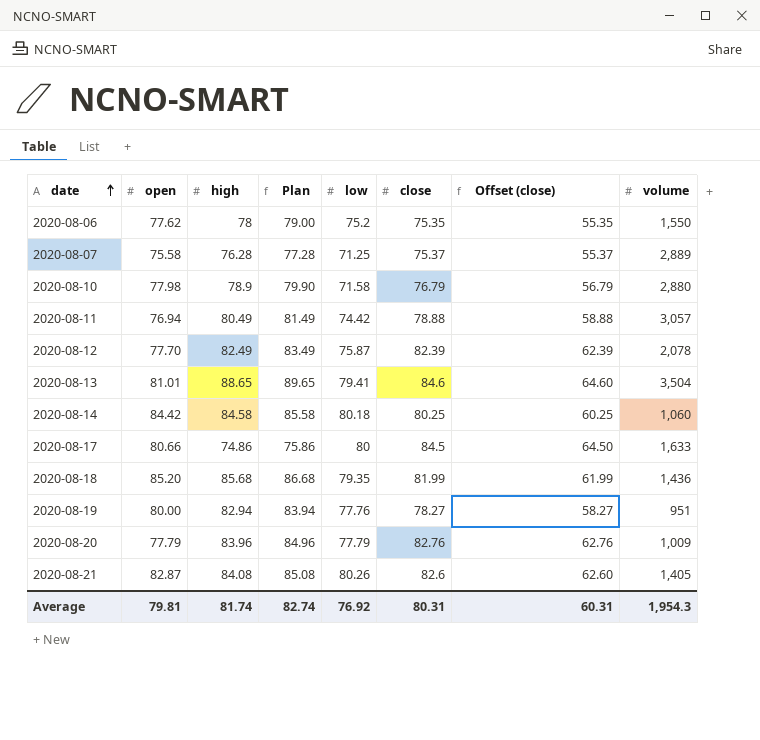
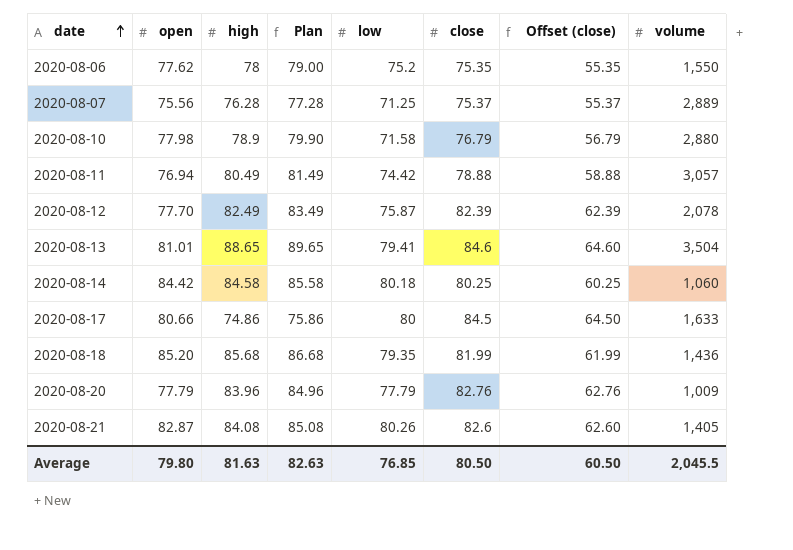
row 2020-08-19: 80.00 | 82.94 | 83.94 | 77.76 | 78.27 | 58.27 | 951 -> none
2020-08-07 | open: 75.58 -> 75.56
Average | open: 79.81 -> 79.80
Average | high: 81.74 -> 81.63
Average | Plan: 82.74 -> 82.63
Average | low: 76.92 -> 76.85
Average | close: 80.31 -> 80.50
Average | Offset (close): 60.31 -> 60.50
Average | volume: 1,954.3 -> 2,045.5

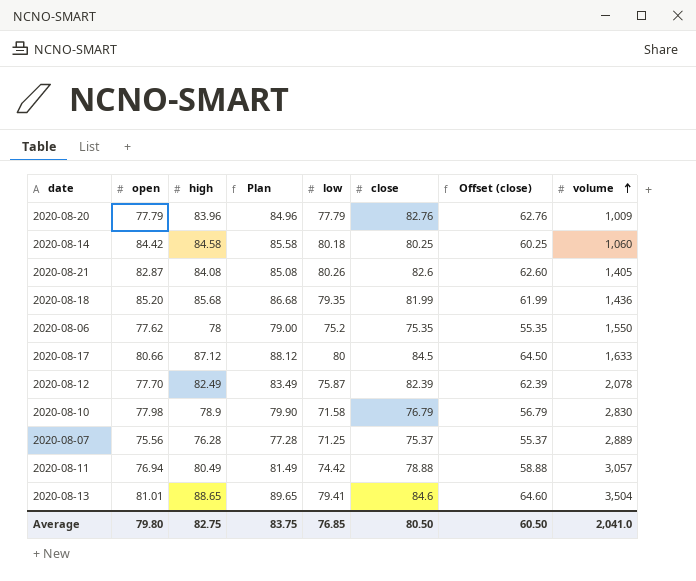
row order: date ascending -> volume ascending
2020-08-17 | high: 74.86 -> 87.12
2020-08-17 | Plan: 75.86 -> 88.12
2020-08-10 | volume: 2,880 -> 2,830
Average | high: 81.63 -> 82.75
Average | Plan: 82.63 -> 83.75
Average | volume: 2,045.5 -> 2,041.0

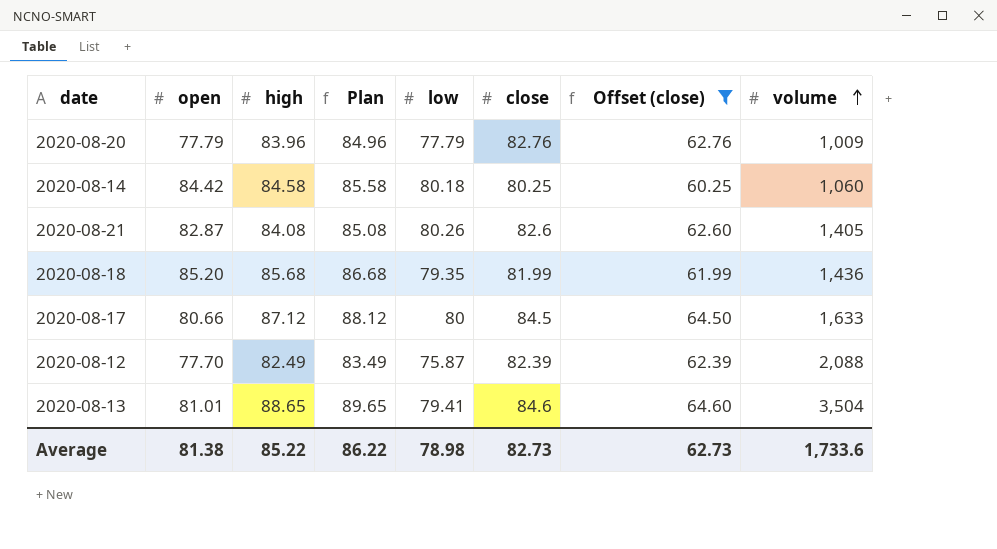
filter: none -> Offset (close) >= 60.25
2020-08-12 | volume: 2,078 -> 2,088
Average | open: 79.80 -> 81.38
Average | high: 82.75 -> 85.22
Average | Plan: 83.75 -> 86.22
Average | low: 76.85 -> 78.98
Average | close: 80.50 -> 82.73
Average | Offset (close): 60.50 -> 62.73
Average | volume: 2,041.0 -> 1,733.6

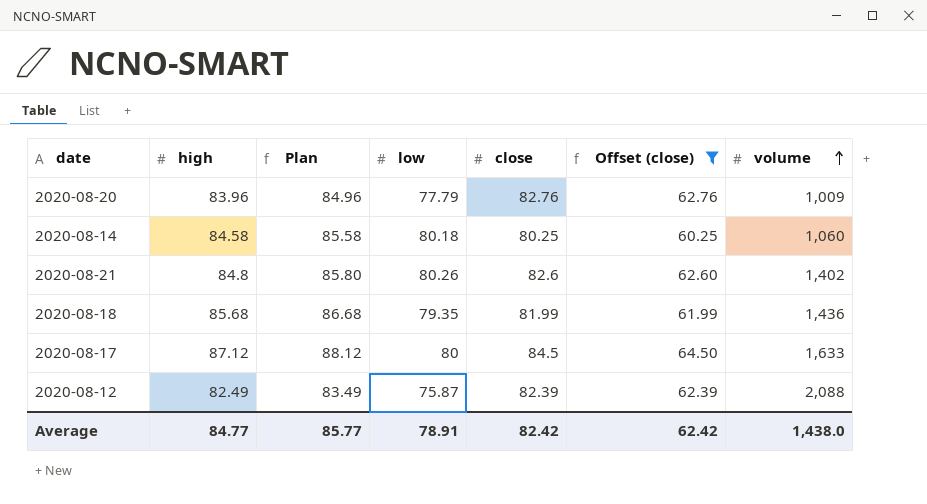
column open | position: 2 -> none
row 2020-08-13: 81.01 | 88.65 | 89.65 | 79.41 | 84.6 | 64.60 | 3,504 -> none
2020-08-21 | high: 84.08 -> 84.8
2020-08-21 | Plan: 85.08 -> 85.80
2020-08-21 | volume: 1,405 -> 1,402
Average | high: 85.22 -> 84.77
Average | Plan: 86.22 -> 85.77
Average | low: 78.98 -> 78.91
Average | close: 82.73 -> 82.42
Average | Offset (close): 62.73 -> 62.42
Average | volume: 1,733.6 -> 1,438.0

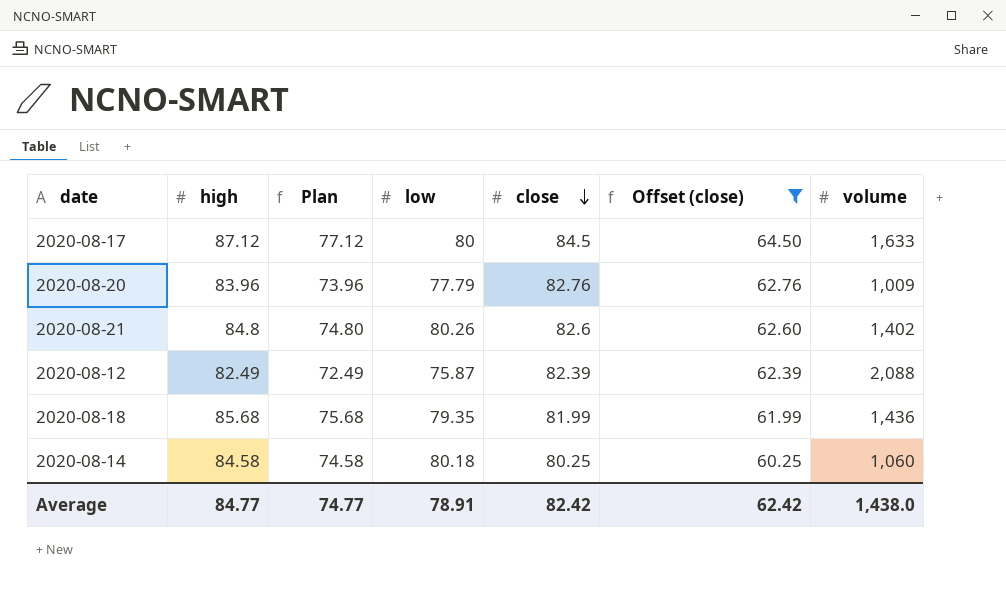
row order: volume ascending -> close descending
column Plan | formula: [high] + 1 -> [high] - 10
Average | Plan: 85.77 -> 74.77

